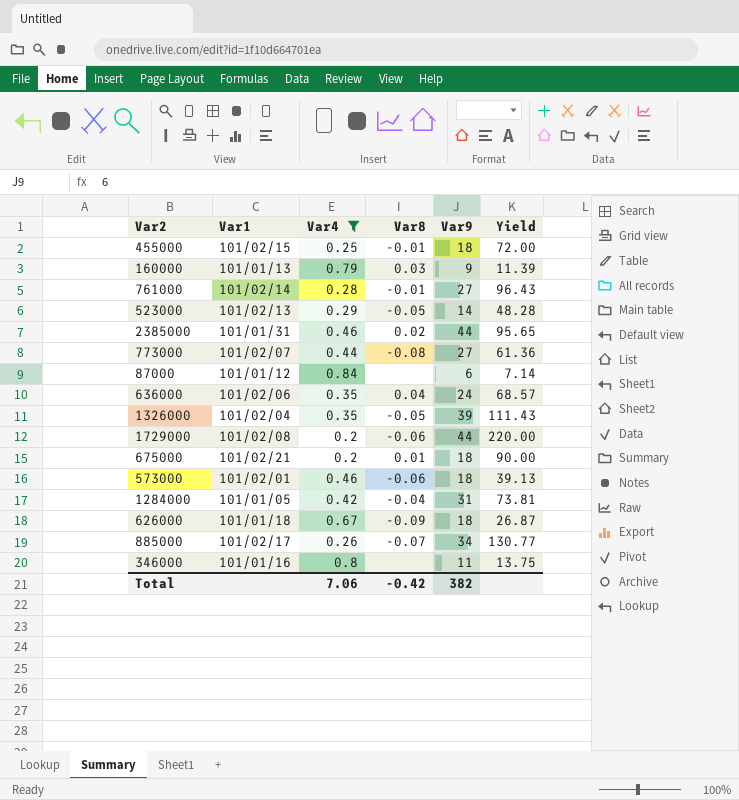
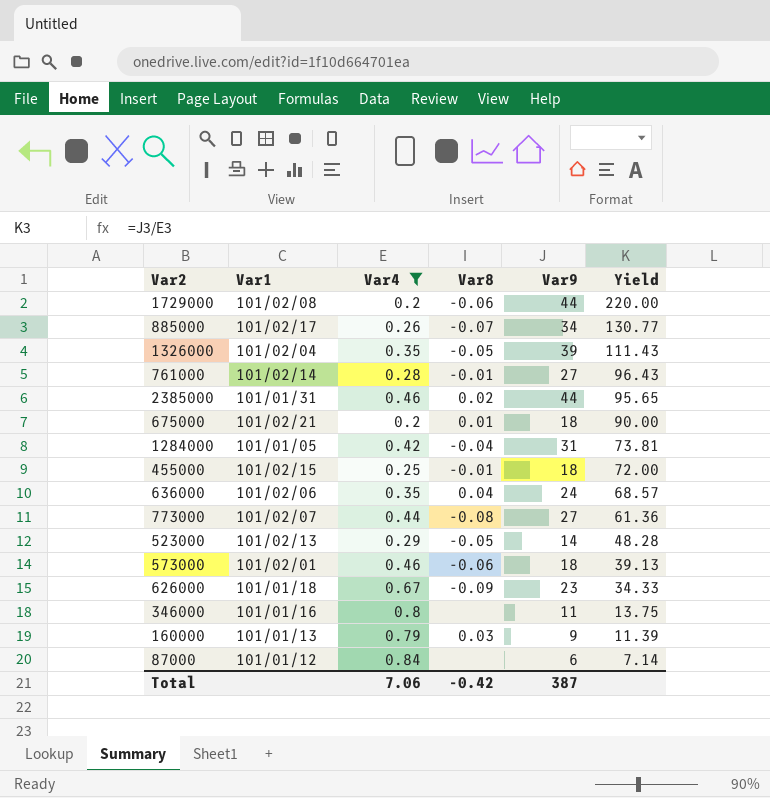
row order: none -> Yield descending
626000 | Var9: 18 -> 23
626000 | Yield: 26.87 -> 34.33
Total | Var9: 382 -> 387

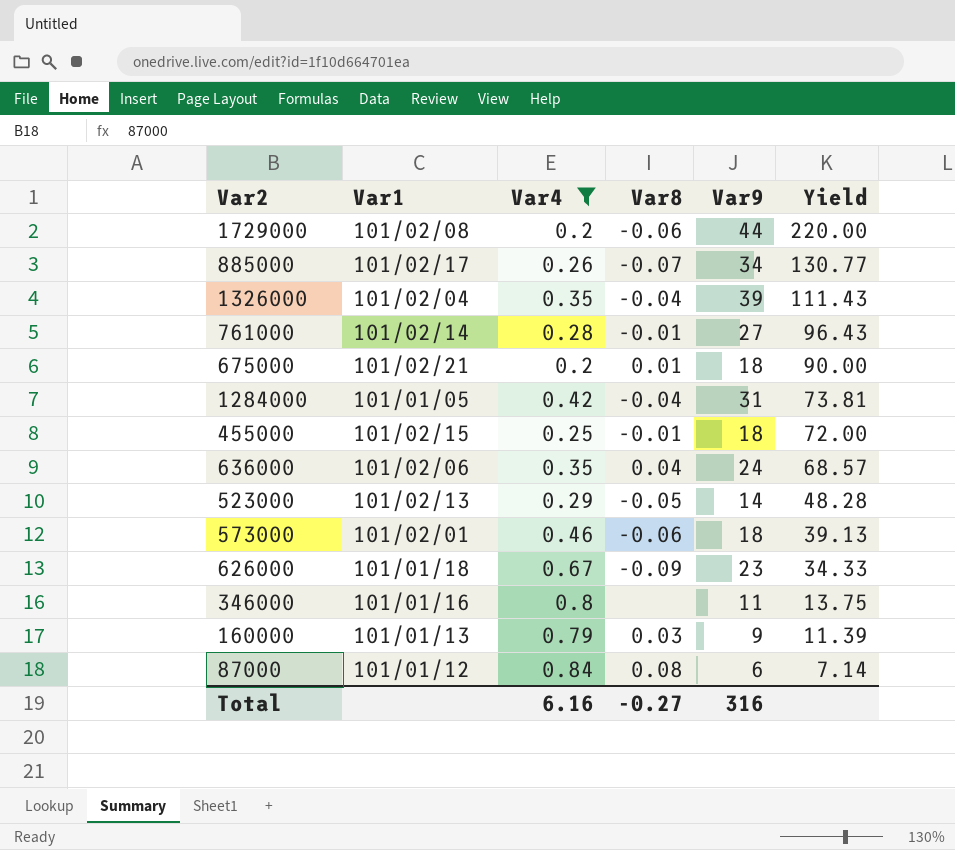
row 2385000: 101/01/31 | 0.46 | 0.02 | 44 | 95.65 -> none
row 773000: 101/02/07 | 0.44 | -0.08 | 27 | 61.36 -> none
1326000 | Var8: -0.05 -> -0.04
87000 | Var8: none -> 0.08
Total | Var4: 7.06 -> 6.16
Total | Var8: -0.42 -> -0.27
Total | Var9: 387 -> 316

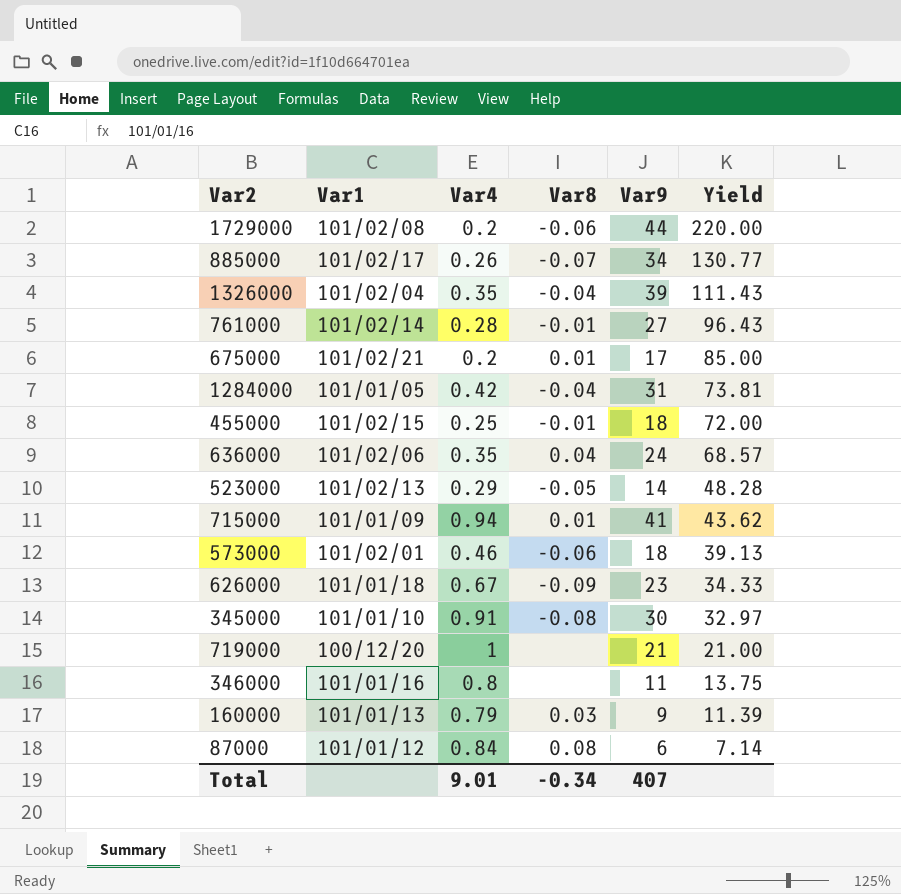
filter: Var4 <= 0.84 -> none
675000 | Var9: 18 -> 17
675000 | Yield: 90.00 -> 85.00
Total | Var4: 6.16 -> 9.01
Total | Var8: -0.27 -> -0.34
Total | Var9: 316 -> 407

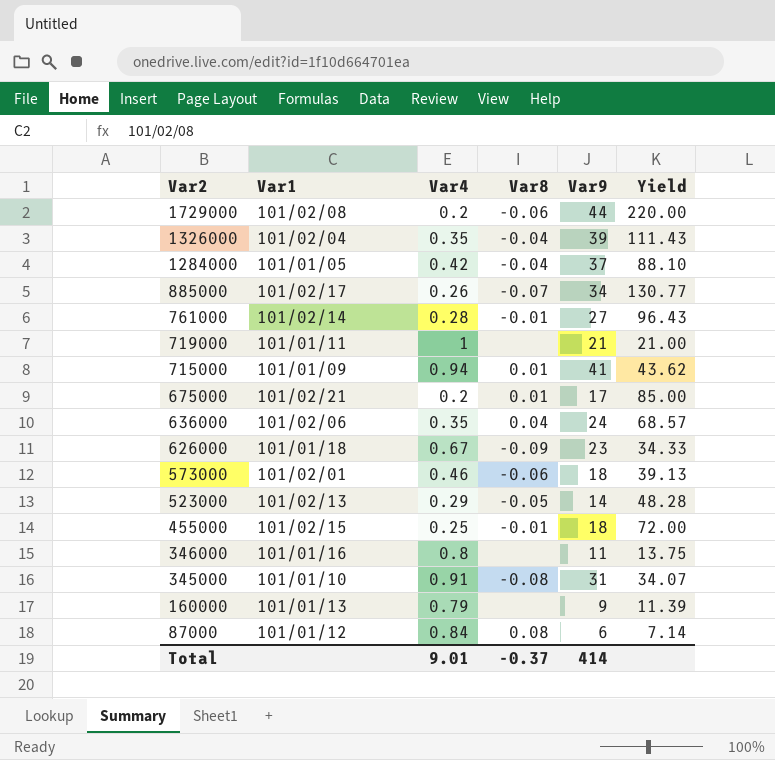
row order: Yield descending -> Var2 descending
1284000 | Var9: 31 -> 37
1284000 | Yield: 73.81 -> 88.10
719000 | Var1: 100/12/20 -> 101/01/11
345000 | Var9: 30 -> 31
345000 | Yield: 32.97 -> 34.07
160000 | Var8: 0.03 -> none
Total | Var8: -0.34 -> -0.37
Total | Var9: 407 -> 414

